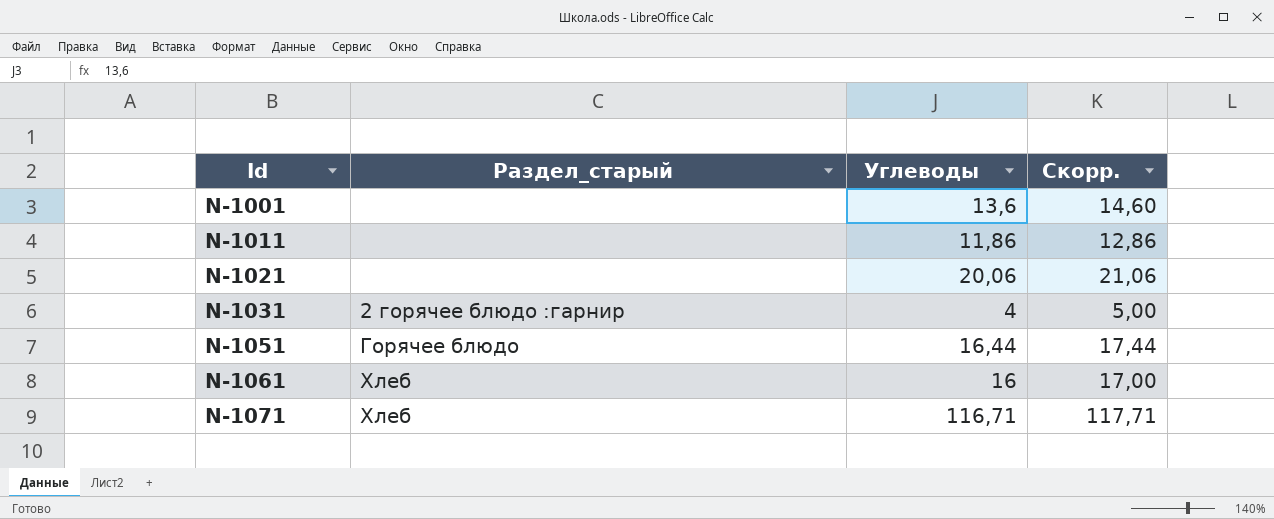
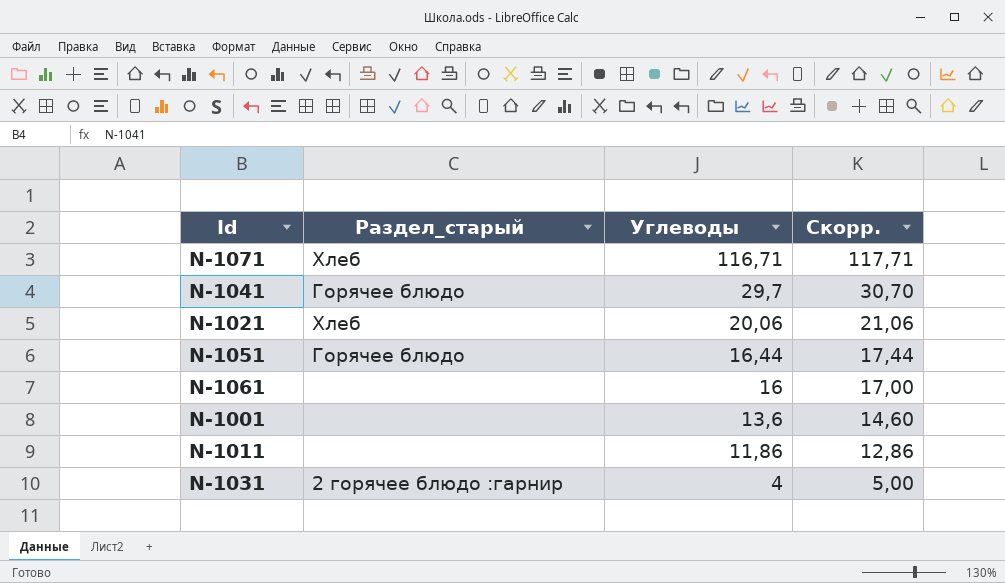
row order: Id ascending -> Углеводы descending
row N-1041: none -> Горячее блюдо | 29,7 | 30,70
N-1021 | Раздел_старый: none -> Хлеб
N-1061 | Раздел_старый: Хлеб -> none

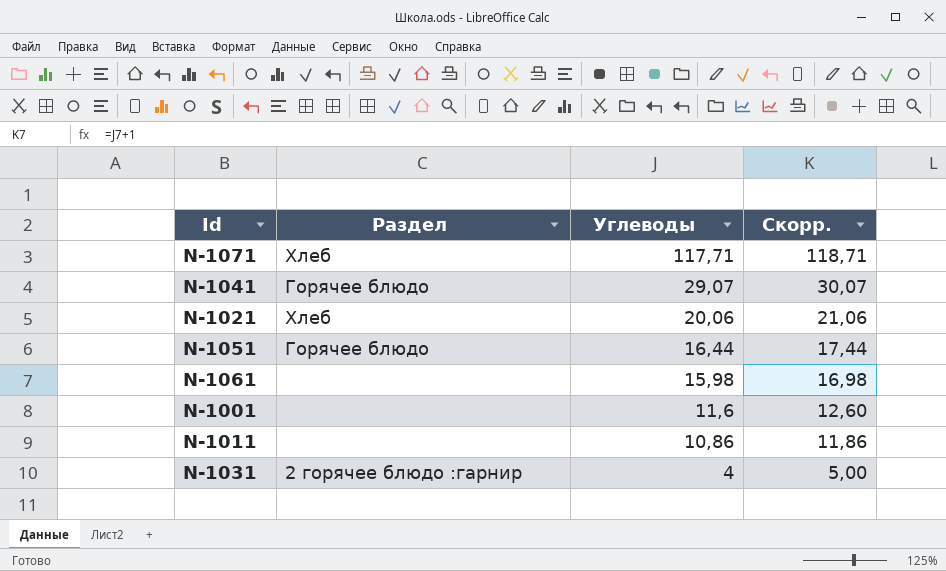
column name: Раздел_старый -> Раздел
N-1071 | Углеводы: 116,71 -> 117,71
N-1071 | Скорр.: 117,71 -> 118,71
N-1041 | Углеводы: 29,7 -> 29,07
N-1041 | Скорр.: 30,70 -> 30,07
N-1061 | Углеводы: 16 -> 15,98
N-1061 | Скорр.: 17,00 -> 16,98
N-1001 | Углеводы: 13,6 -> 11,6
N-1001 | Скорр.: 14,60 -> 12,60
N-1011 | Углеводы: 11,86 -> 10,86
N-1011 | Скорр.: 12,86 -> 11,86

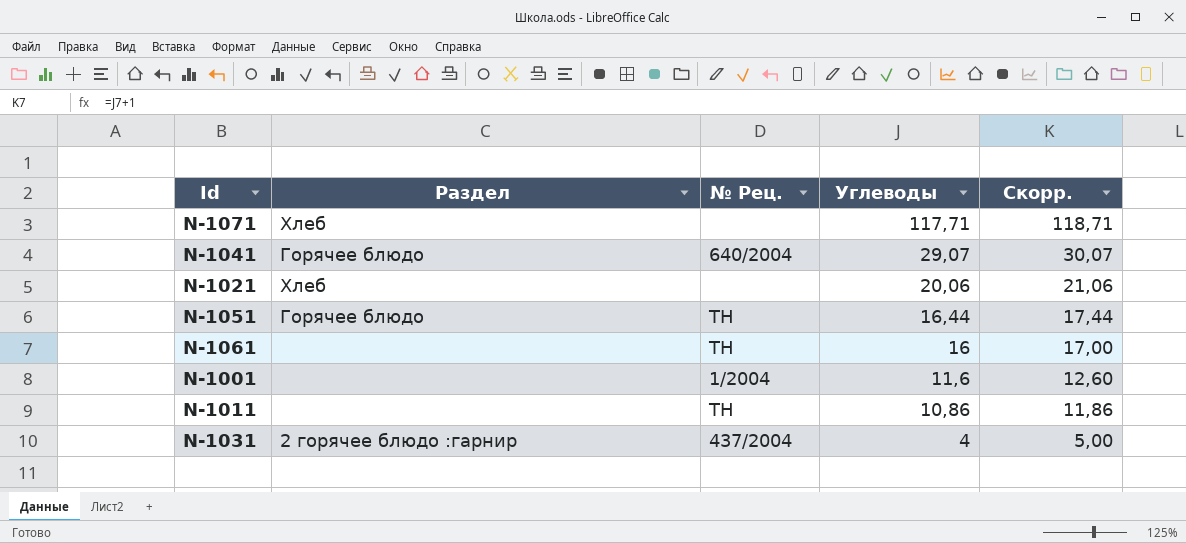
column № Рец. | position: none -> 3
N-1061 | Углеводы: 15,98 -> 16
N-1061 | Скорр.: 16,98 -> 17,00

